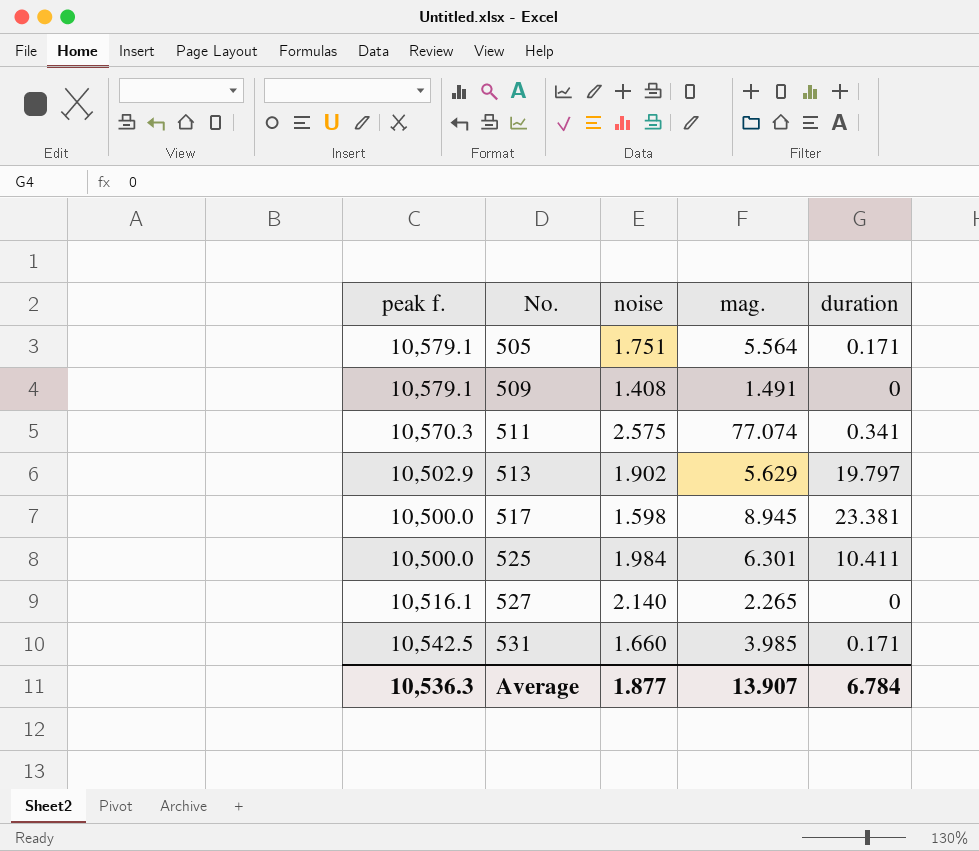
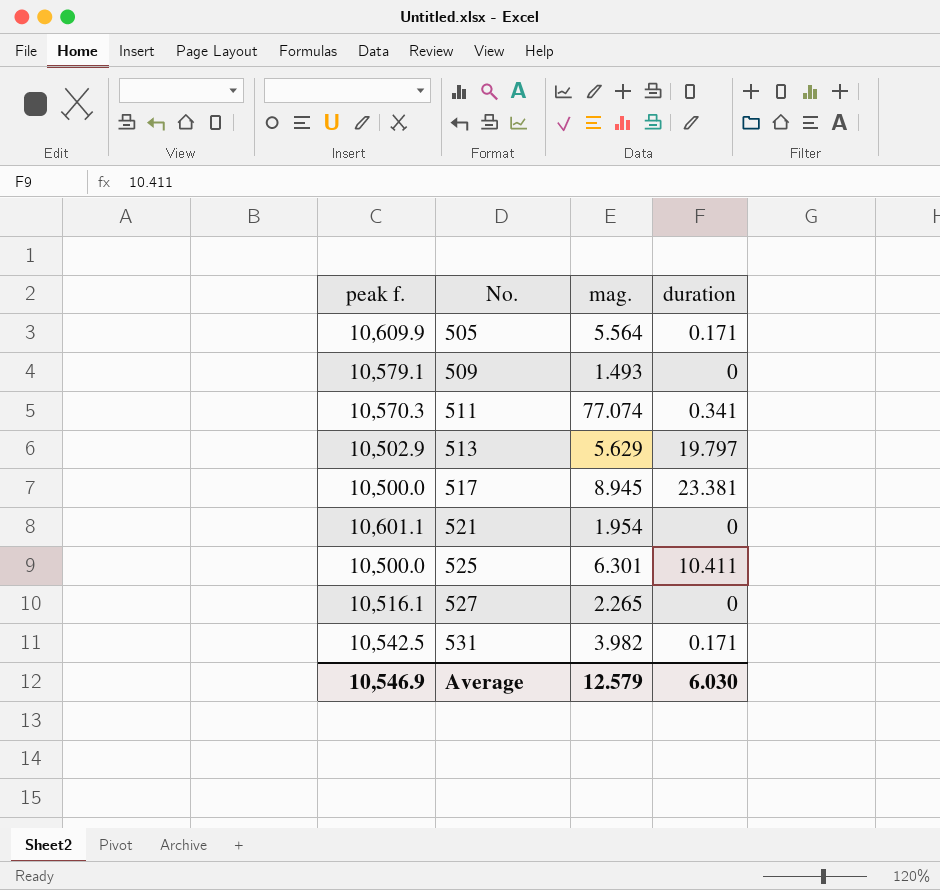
column noise | position: 3 -> none
505 | peak f.: 10,579.1 -> 10,609.9
509 | mag.: 1.491 -> 1.493
row 521: none -> 10,601.1 | 1.954 | 0
531 | mag.: 3.985 -> 3.982
Average | peak f.: 10,536.3 -> 10,546.9
Average | mag.: 13.907 -> 12.579
Average | duration: 6.784 -> 6.030

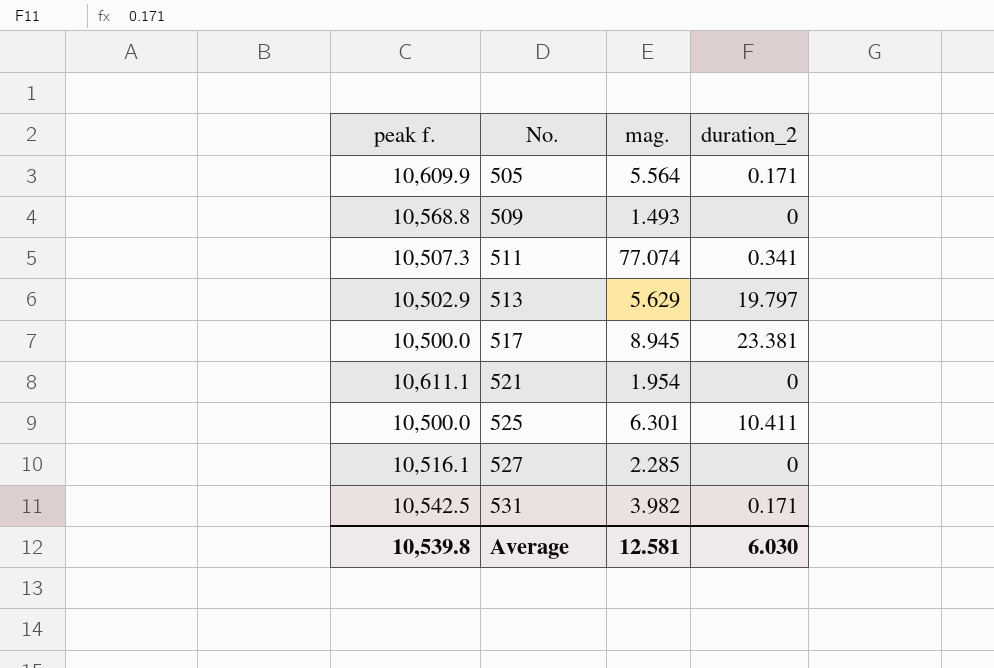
column name: duration -> duration_2
509 | peak f.: 10,579.1 -> 10,568.8
511 | peak f.: 10,570.3 -> 10,507.3
521 | peak f.: 10,601.1 -> 10,611.1
527 | mag.: 2.265 -> 2.285
Average | peak f.: 10,546.9 -> 10,539.8
Average | mag.: 12.579 -> 12.581

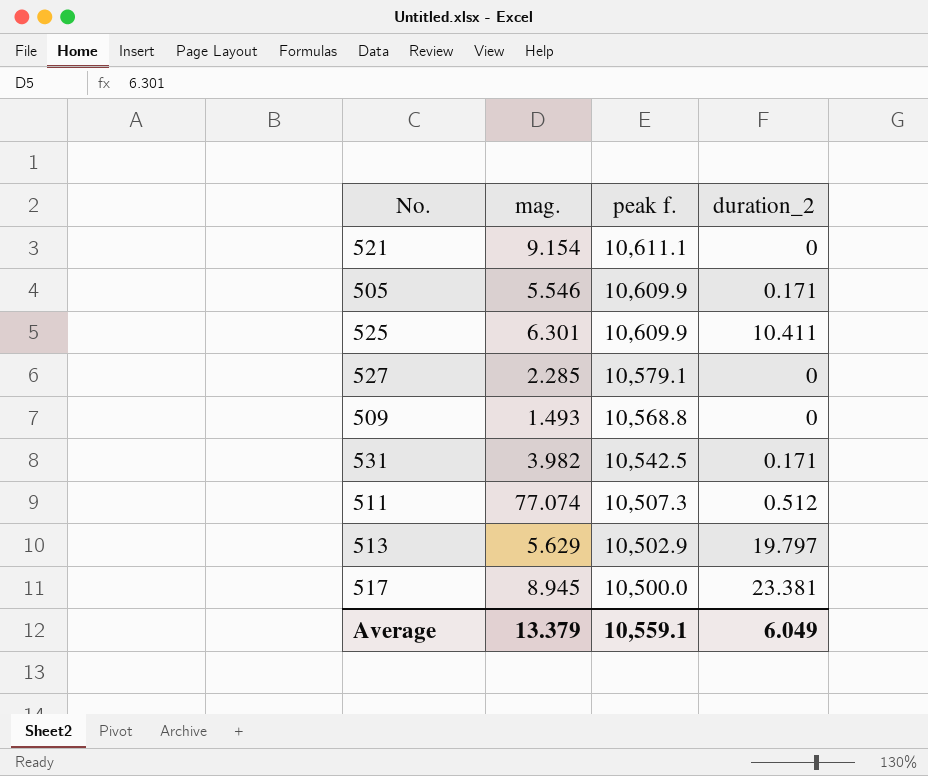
row order: No. ascending -> peak f. descending
column peak f. | position: 1 -> 3
521 | mag.: 1.954 -> 9.154
505 | mag.: 5.564 -> 5.546
525 | peak f.: 10,500.0 -> 10,609.9
527 | peak f.: 10,516.1 -> 10,579.1
511 | duration_2: 0.341 -> 0.512
Average | mag.: 12.581 -> 13.379
Average | peak f.: 10,539.8 -> 10,559.1
Average | duration_2: 6.030 -> 6.049

